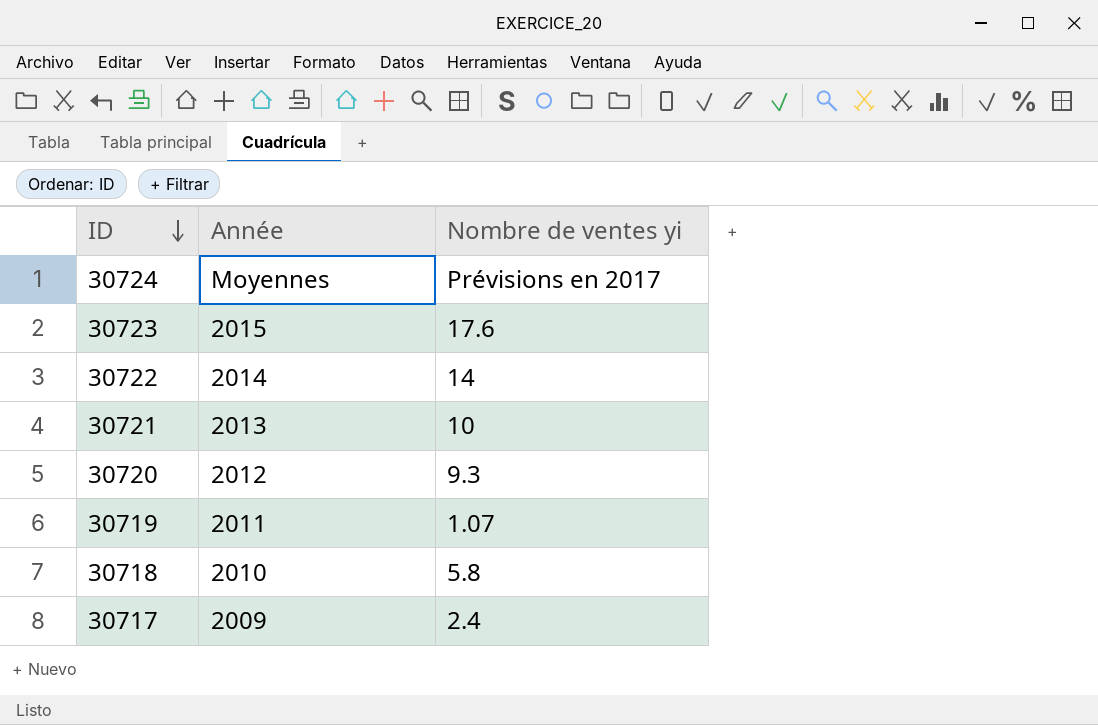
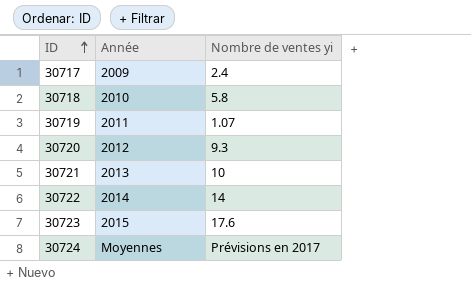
row order: ID descending -> ID ascending

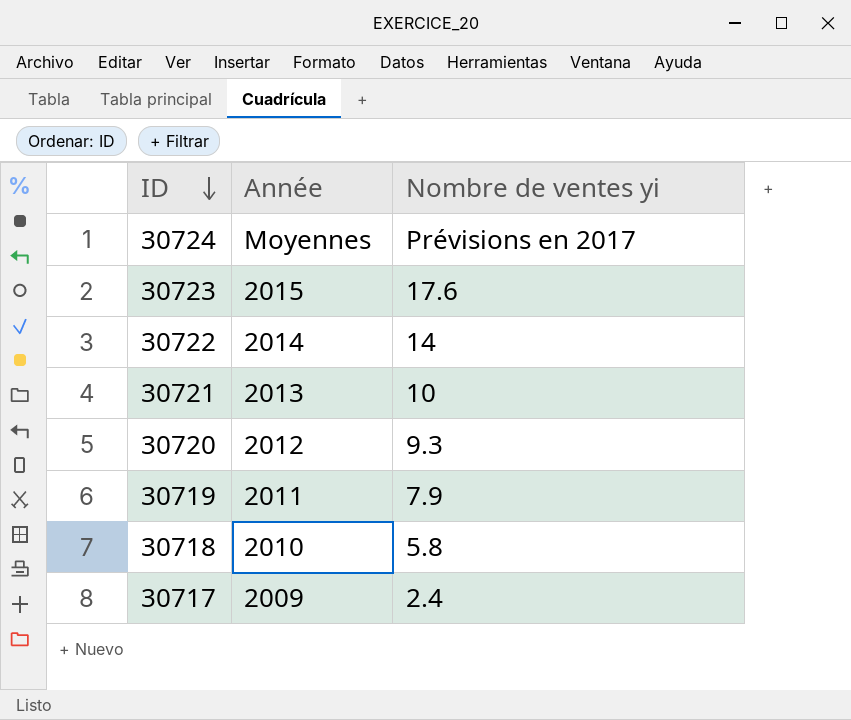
row order: ID ascending -> ID descending
30719 | Nombre de ventes yi: 1.07 -> 7.9

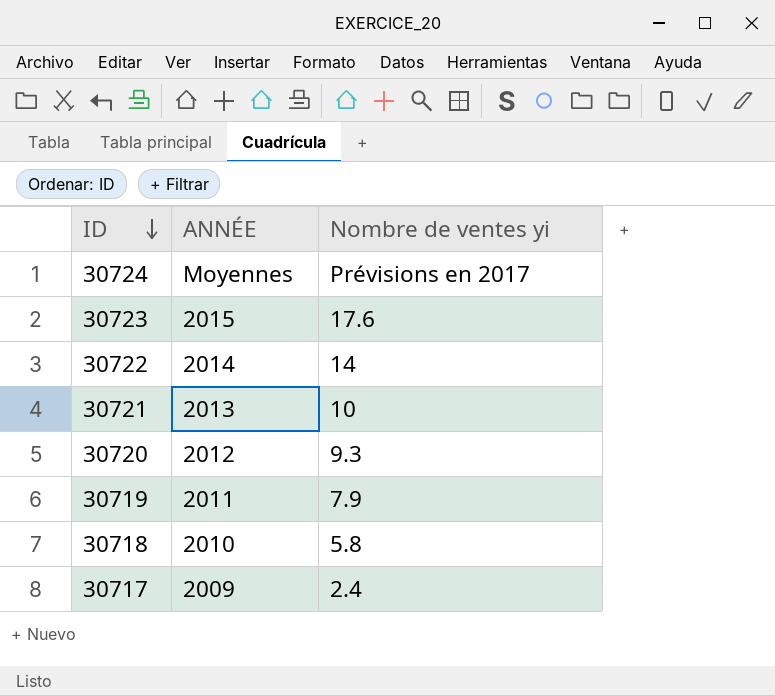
column name: Année -> ANNÉE

